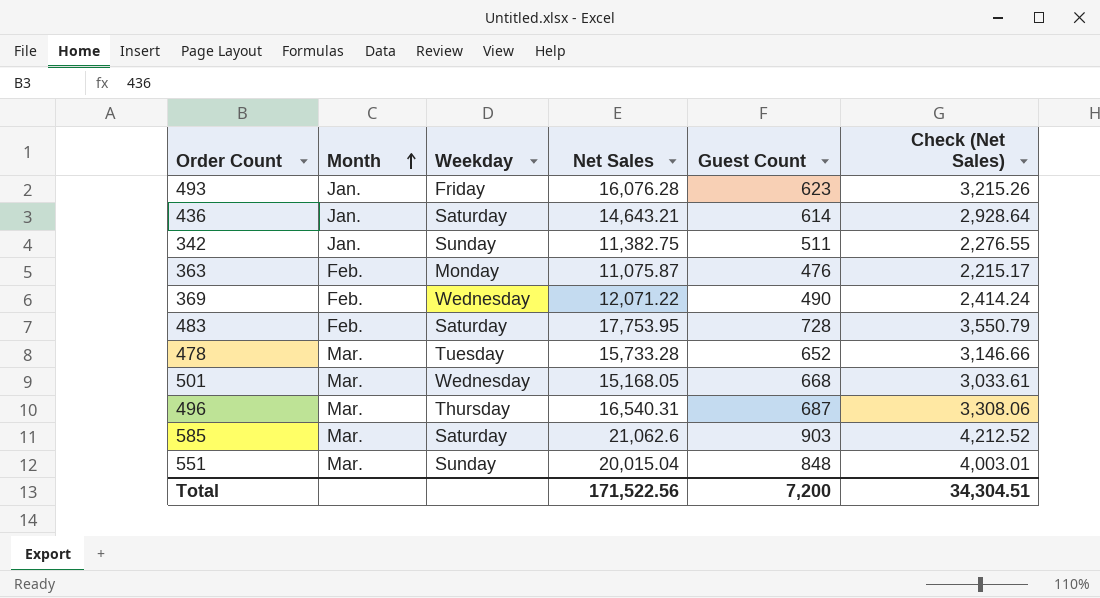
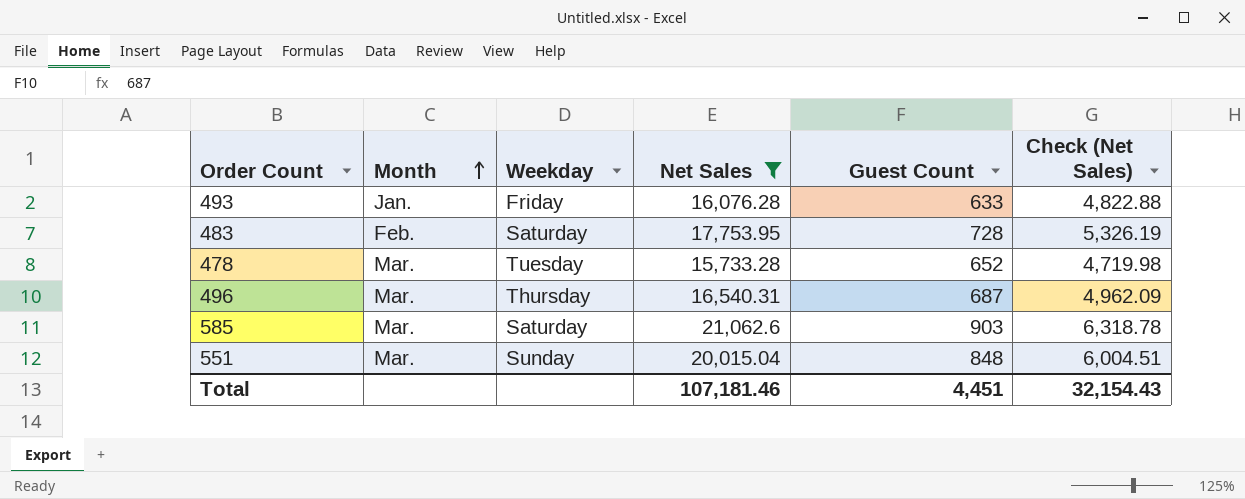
filter: none -> Net Sales >= 15,733.28
column Check (Net Sales) | formula: [Net Sales] * 0.2 -> [Net Sales] * 0.3
493 | Guest Count: 623 -> 633
Total | Net Sales: 171,522.56 -> 107,181.46
Total | Guest Count: 7,200 -> 4,451
Total | Check (Net Sales): 34,304.51 -> 32,154.43

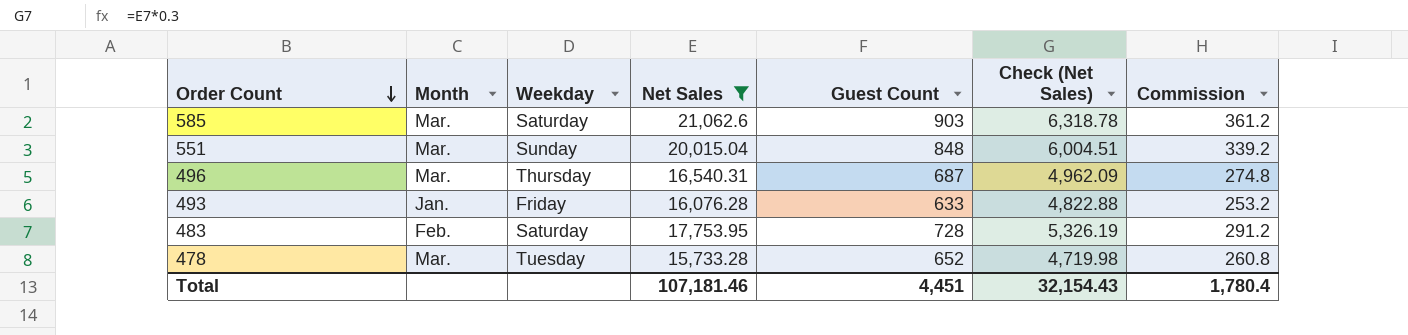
row order: Month ascending -> Order Count descending
column Commission | formula: none -> [Guest Count] * 0.4

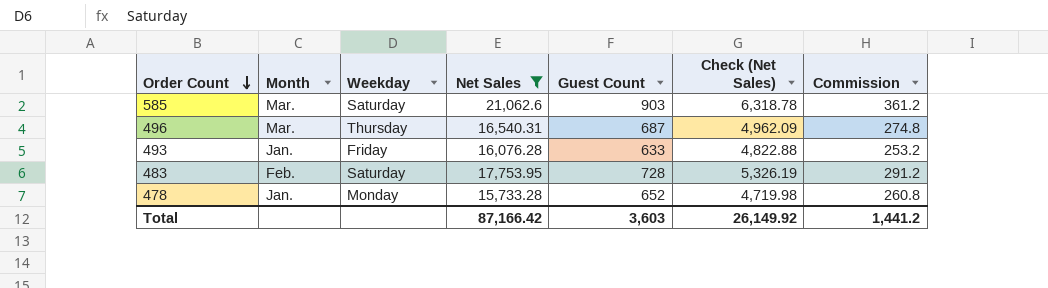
row 551: Mar. | Sunday | 20,015.04 | 848 | 6,004.51 | 339.2 -> none
478 | Month: Mar. -> Jan.
478 | Weekday: Tuesday -> Monday
Total | Net Sales: 107,181.46 -> 87,166.42
Total | Guest Count: 4,451 -> 3,603
Total | Check (Net Sales): 32,154.43 -> 26,149.92
Total | Commission: 1,780.4 -> 1,441.2

